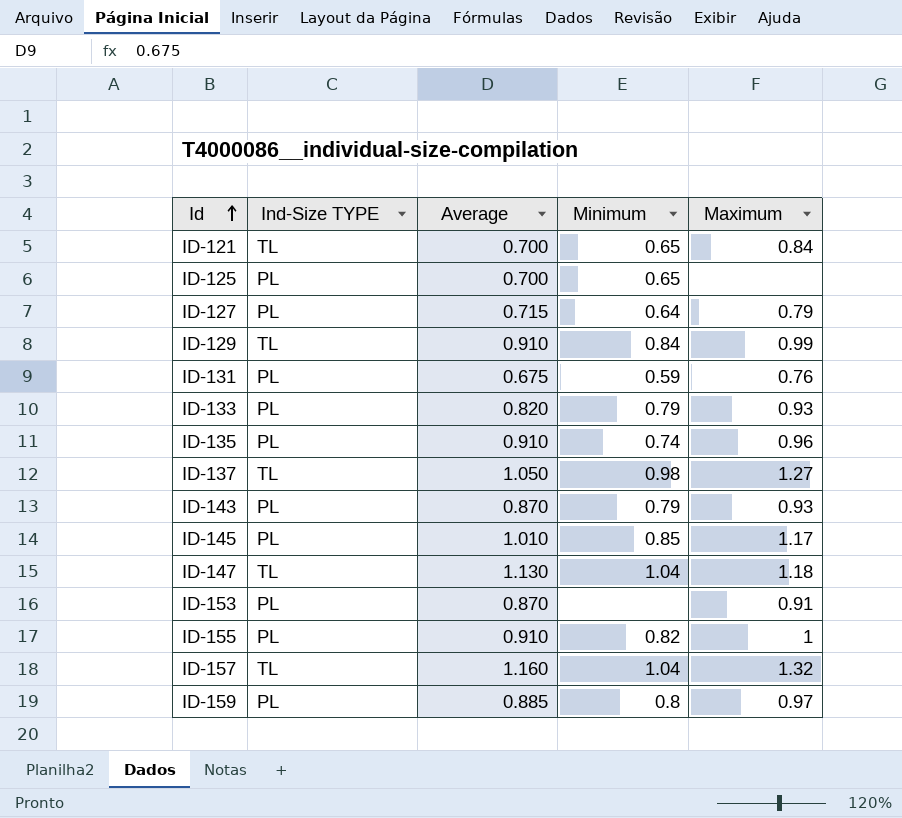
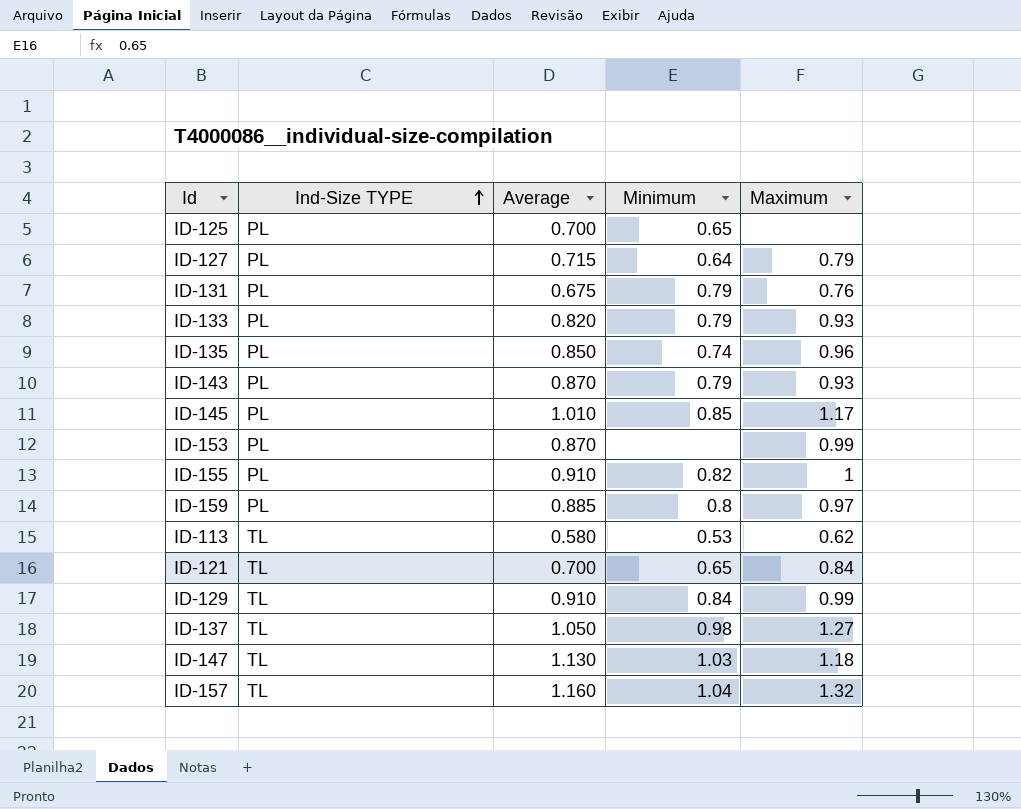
row order: Id ascending -> Ind-Size TYPE ascending
ID-131 | Minimum: 0.59 -> 0.79
ID-135 | Average: 0.910 -> 0.850
ID-153 | Maximum: 0.91 -> 0.99
row ID-113: none -> TL | 0.580 | 0.53 | 0.62
ID-147 | Minimum: 1.04 -> 1.03

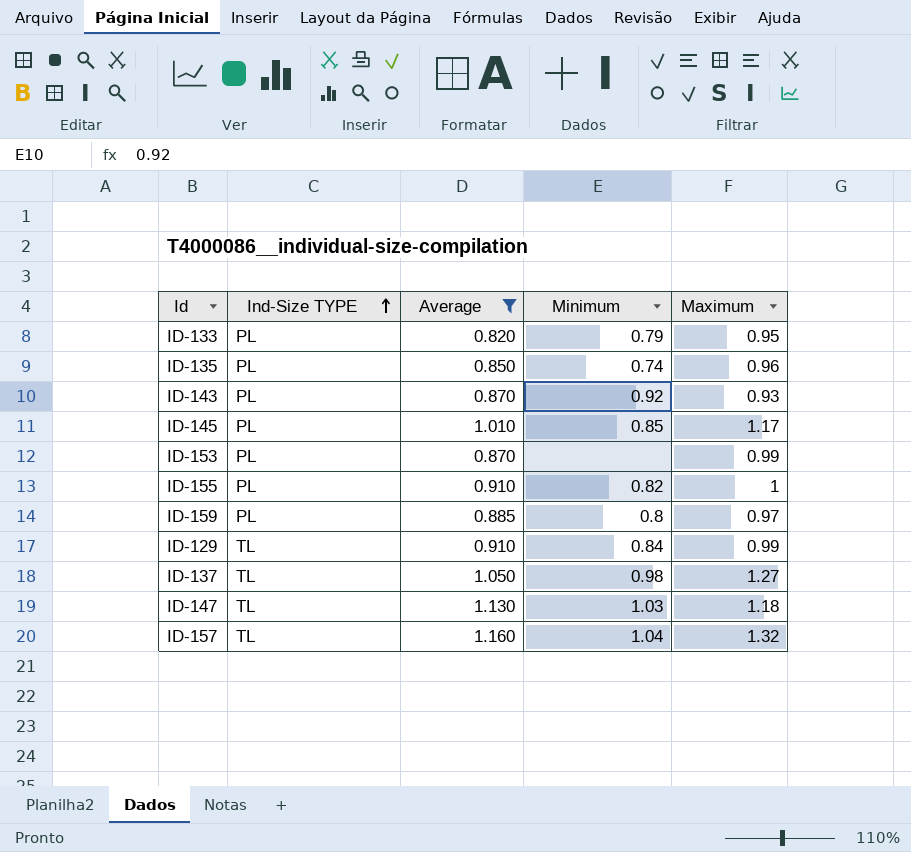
filter: none -> Average >= 0.820
ID-133 | Maximum: 0.93 -> 0.95
ID-143 | Minimum: 0.79 -> 0.92

